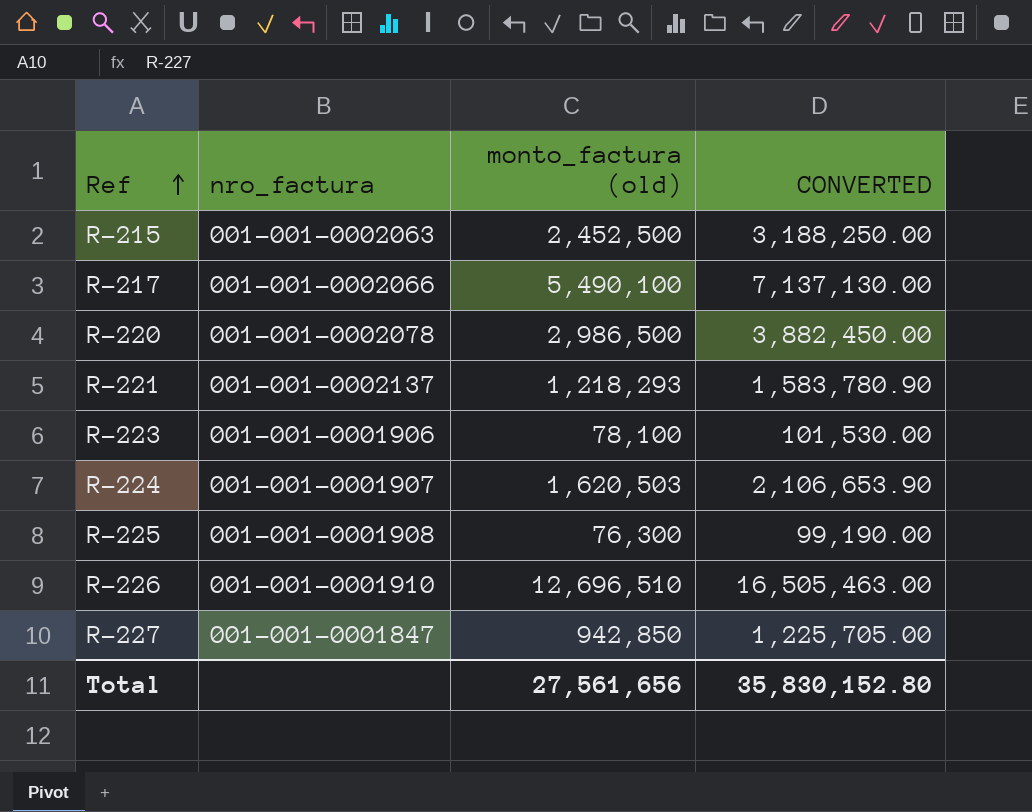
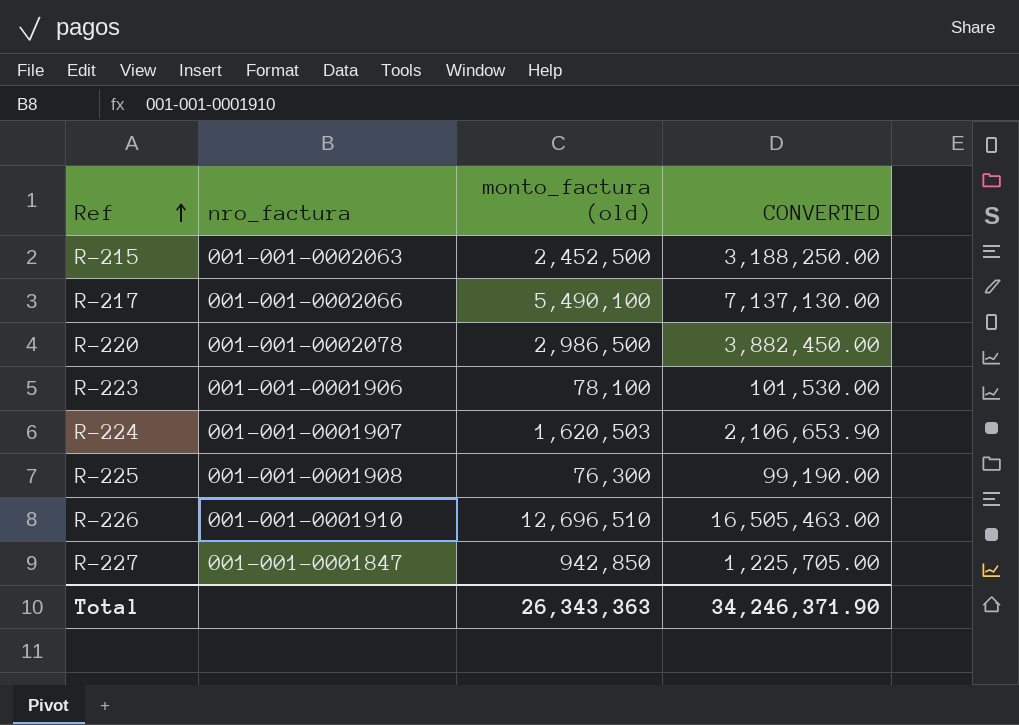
row R-221: 001-001-0002137 | 1,218,293 | 1,583,780.90 -> none
Total | monto_factura (old): 27,561,656 -> 26,343,363
Total | CONVERTED: 35,830,152.80 -> 34,246,371.90

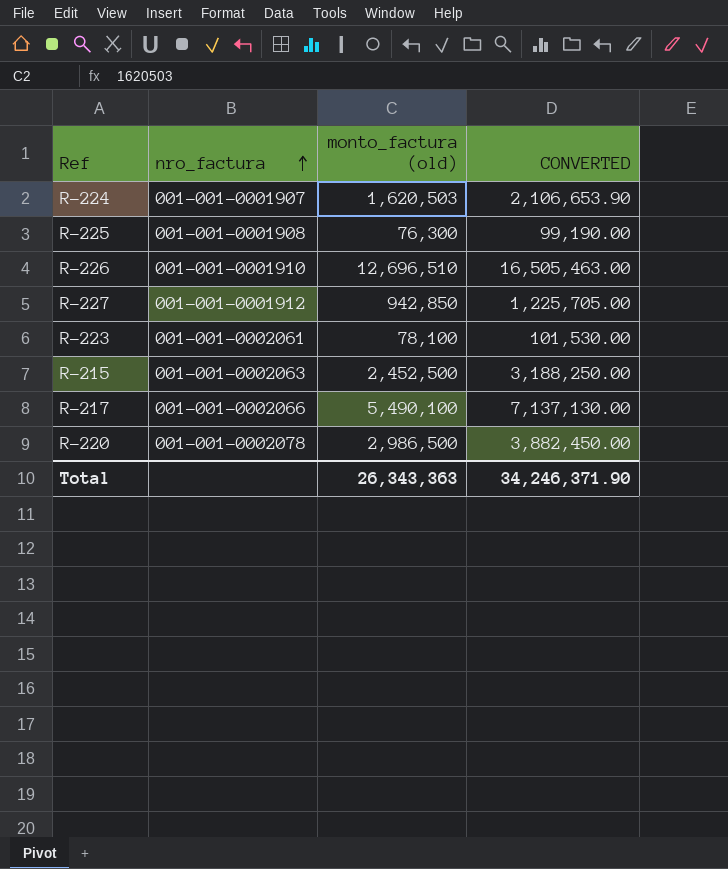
row order: Ref ascending -> nro_factura ascending
R-227 | nro_factura: 001-001-0001847 -> 001-001-0001912
R-223 | nro_factura: 001-001-0001906 -> 001-001-0002061

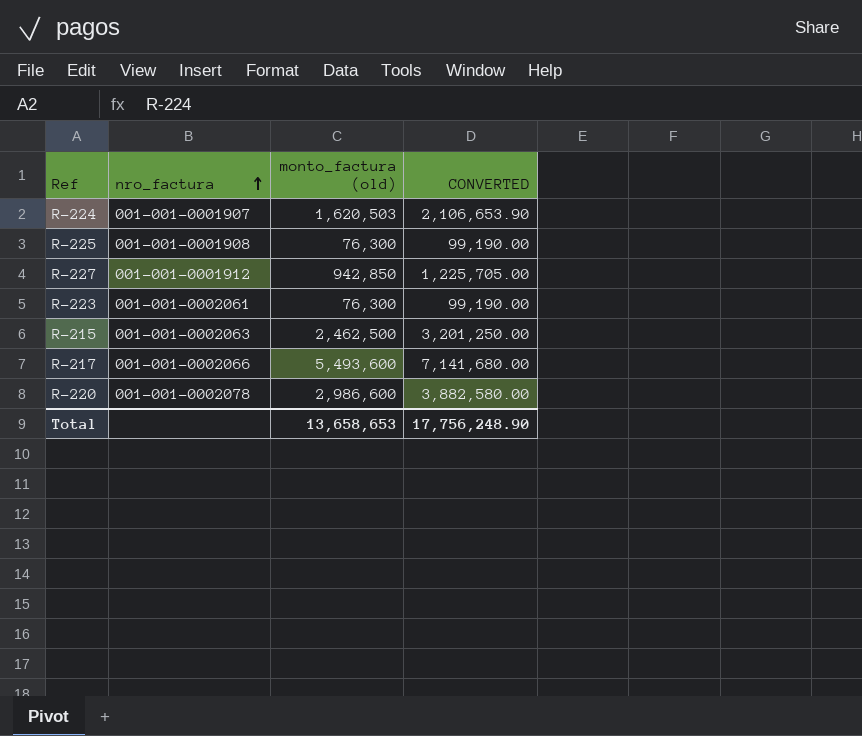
row R-226: 001-001-0001910 | 12,696,510 | 16,505,463.00 -> none
R-223 | monto_factura (old): 78,100 -> 76,300
R-223 | CONVERTED: 101,530.00 -> 99,190.00
R-215 | monto_factura (old): 2,452,500 -> 2,462,500
R-215 | CONVERTED: 3,188,250.00 -> 3,201,250.00
R-217 | monto_factura (old): 5,490,100 -> 5,493,600
R-217 | CONVERTED: 7,137,130.00 -> 7,141,680.00
R-220 | monto_factura (old): 2,986,500 -> 2,986,600
R-220 | CONVERTED: 3,882,450.00 -> 3,882,580.00
Total | monto_factura (old): 26,343,363 -> 13,658,653
Total | CONVERTED: 34,246,371.90 -> 17,756,248.90

